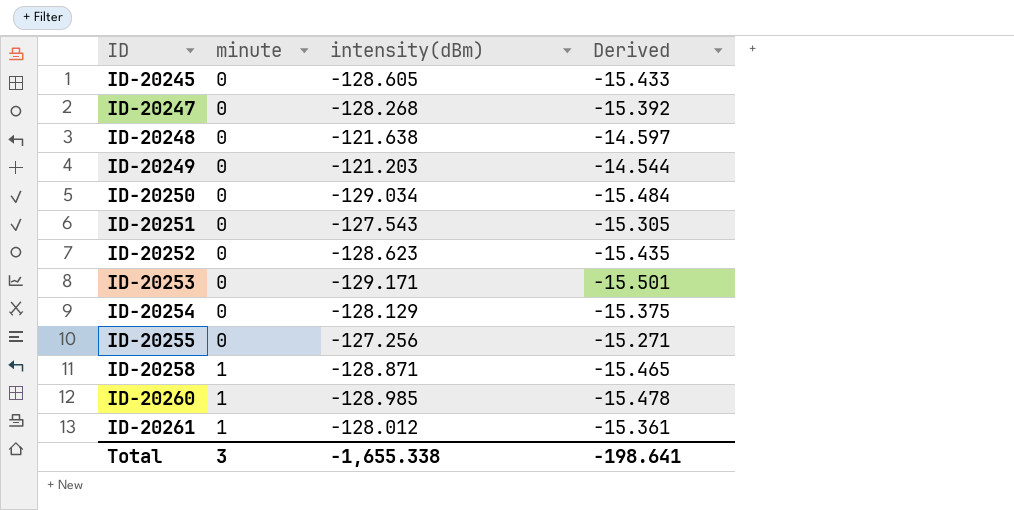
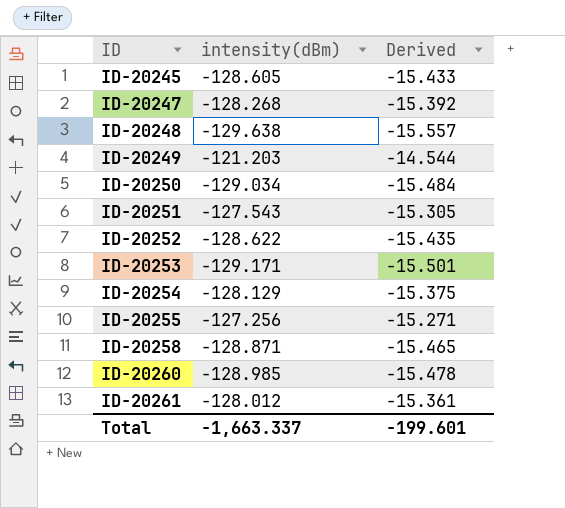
column minute | position: 2 -> none
ID-20248 | intensity(dBm): -121.638 -> -129.638
ID-20248 | Derived: -14.597 -> -15.557
ID-20252 | intensity(dBm): -128.623 -> -128.622
Total | intensity(dBm): -1,655.338 -> -1,663.337
Total | Derived: -198.641 -> -199.601

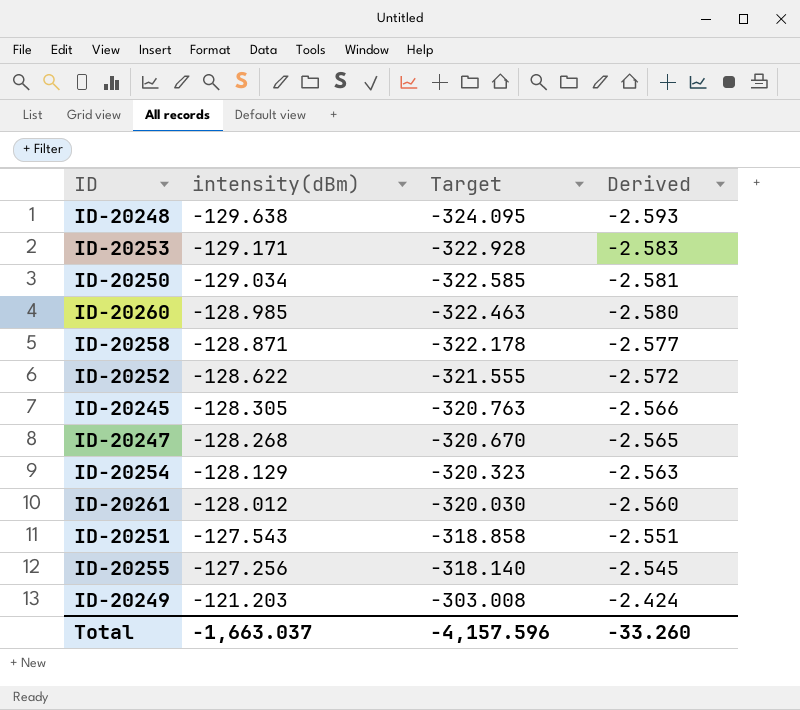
row order: ID ascending -> intensity(dBm) ascending
column Target | formula: none -> [intensity(dBm)] * 2.5
column Derived | formula: [intensity(dBm)] * 0.12 -> [intensity(dBm)] * 0.02
ID-20245 | intensity(dBm): -128.605 -> -128.305
Total | intensity(dBm): -1,663.337 -> -1,663.037
Total | Derived: -199.601 -> -33.260

